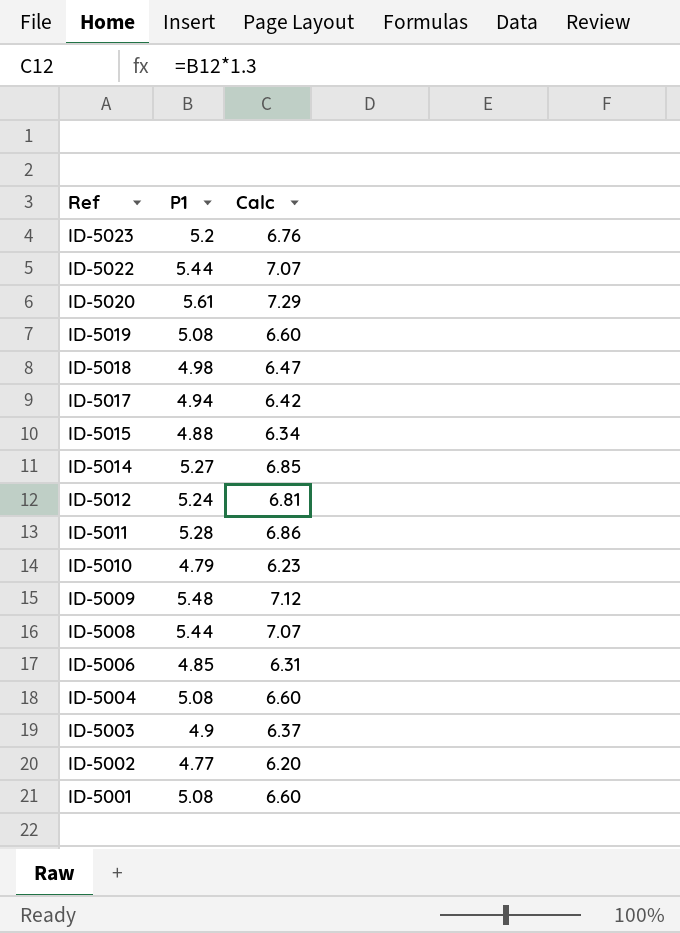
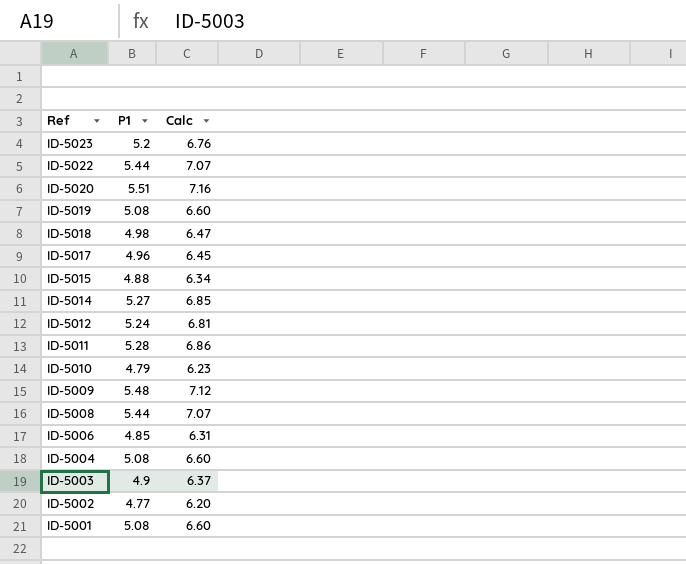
ID-5020 | P1: 5.61 -> 5.51
ID-5020 | Calc: 7.29 -> 7.16
ID-5017 | P1: 4.94 -> 4.96
ID-5017 | Calc: 6.42 -> 6.45

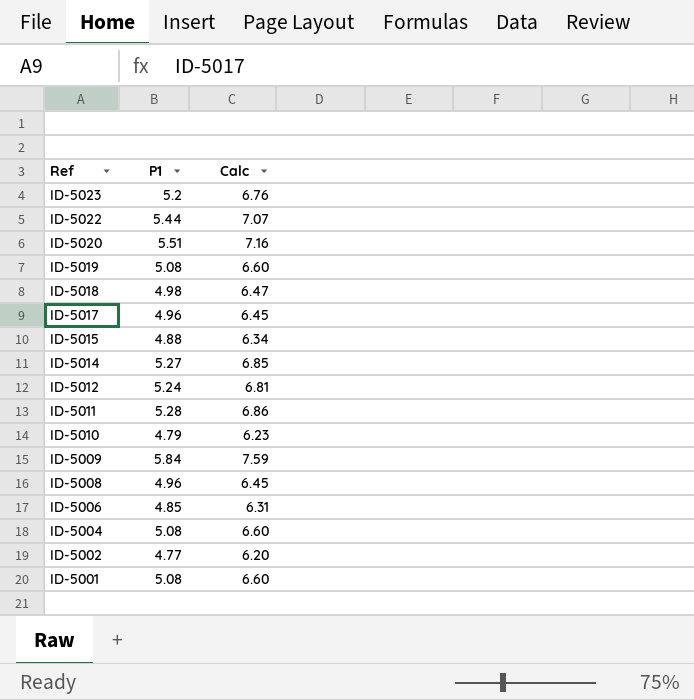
row ID-5003: 4.9 | 6.37 -> none
ID-5009 | P1: 5.48 -> 5.84
ID-5009 | Calc: 7.12 -> 7.59
ID-5008 | P1: 5.44 -> 4.96
ID-5008 | Calc: 7.07 -> 6.45

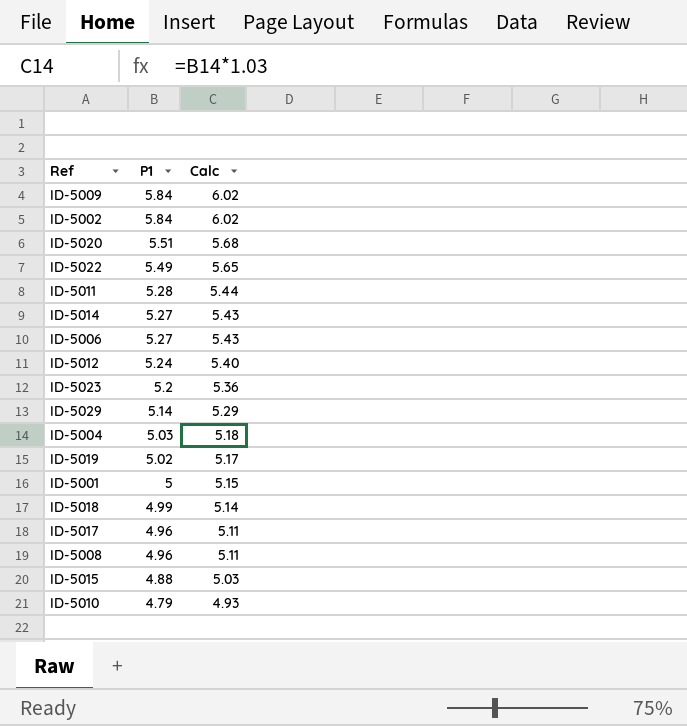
row order: Ref descending -> P1 descending
column Calc | formula: [P1] * 1.3 -> [P1] * 1.03
ID-5002 | P1: 4.77 -> 5.84
ID-5022 | P1: 5.44 -> 5.49
ID-5006 | P1: 4.85 -> 5.27
row ID-5029: none -> 5.14 | 5.29
ID-5004 | P1: 5.08 -> 5.03
ID-5019 | P1: 5.08 -> 5.02
ID-5001 | P1: 5.08 -> 5
ID-5018 | P1: 4.98 -> 4.99

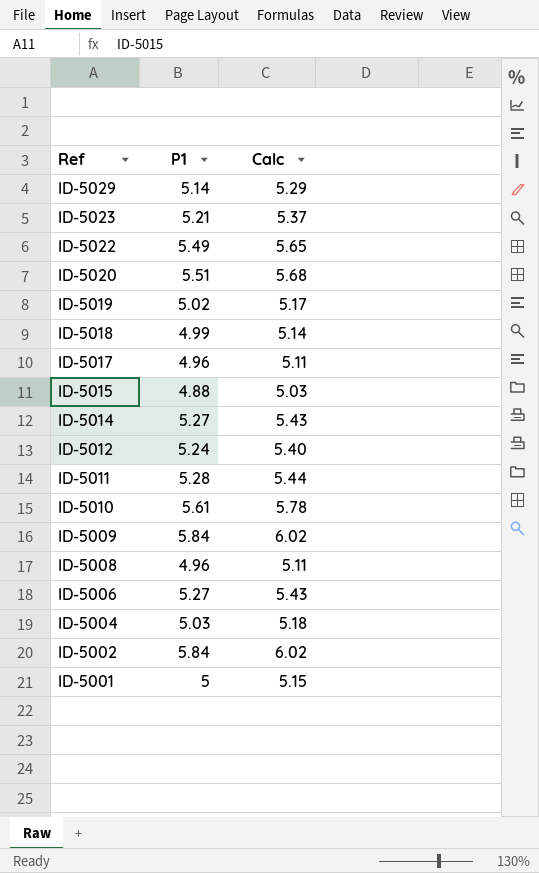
row order: P1 descending -> Ref descending
ID-5023 | P1: 5.2 -> 5.21
ID-5023 | Calc: 5.36 -> 5.37
ID-5010 | P1: 4.79 -> 5.61
ID-5010 | Calc: 4.93 -> 5.78

